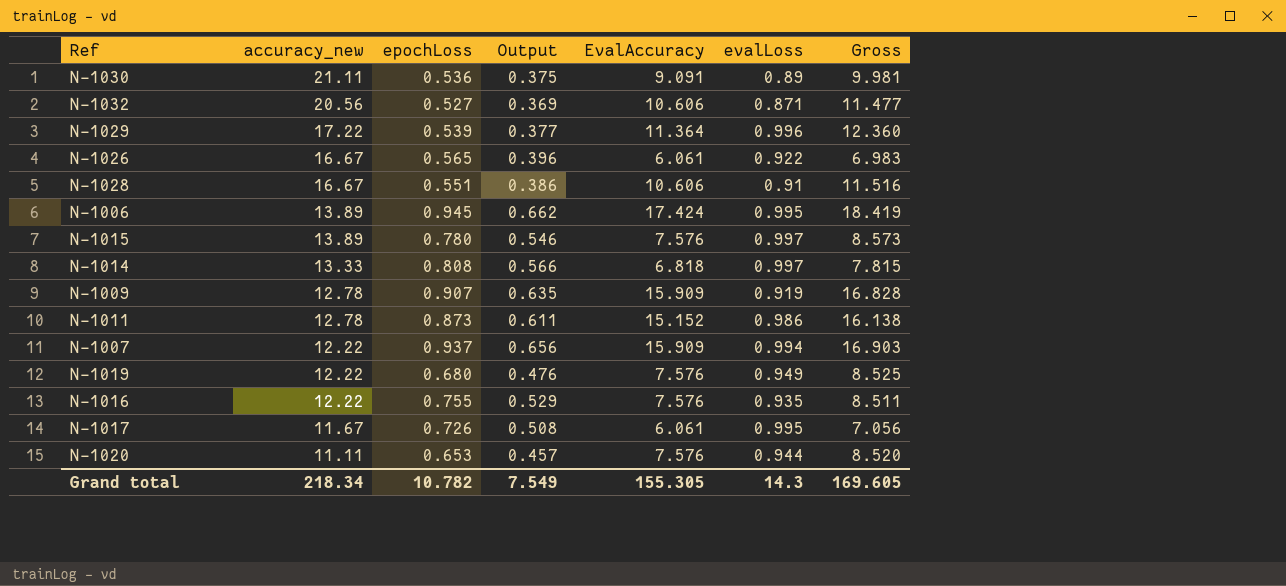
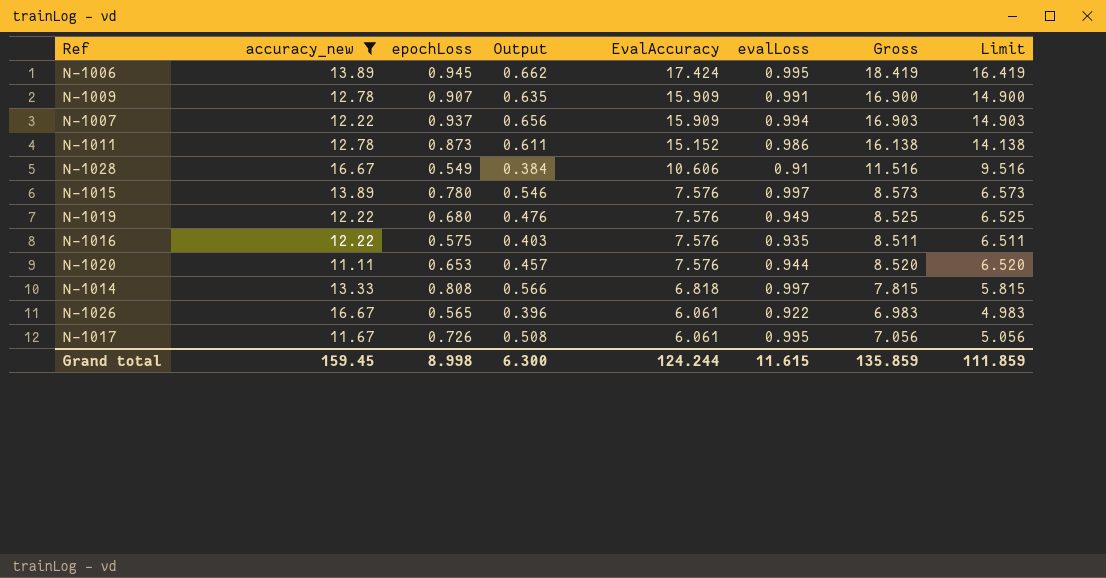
filter: none -> accuracy_new <= 16.67
row order: accuracy_new descending -> EvalAccuracy descending
column Limit | formula: none -> [Gross] - 2
N-1009 | evalLoss: 0.919 -> 0.991
N-1009 | Gross: 16.828 -> 16.900
N-1028 | epochLoss: 0.551 -> 0.549
N-1028 | Output: 0.386 -> 0.384
N-1016 | epochLoss: 0.755 -> 0.575
N-1016 | Output: 0.529 -> 0.403
Grand total | accuracy_new: 218.34 -> 159.45
Grand total | epochLoss: 10.782 -> 8.998
Grand total | Output: 7.549 -> 6.300
Grand total | EvalAccuracy: 155.305 -> 124.244
Grand total | evalLoss: 14.3 -> 11.615
Grand total | Gross: 169.605 -> 135.859

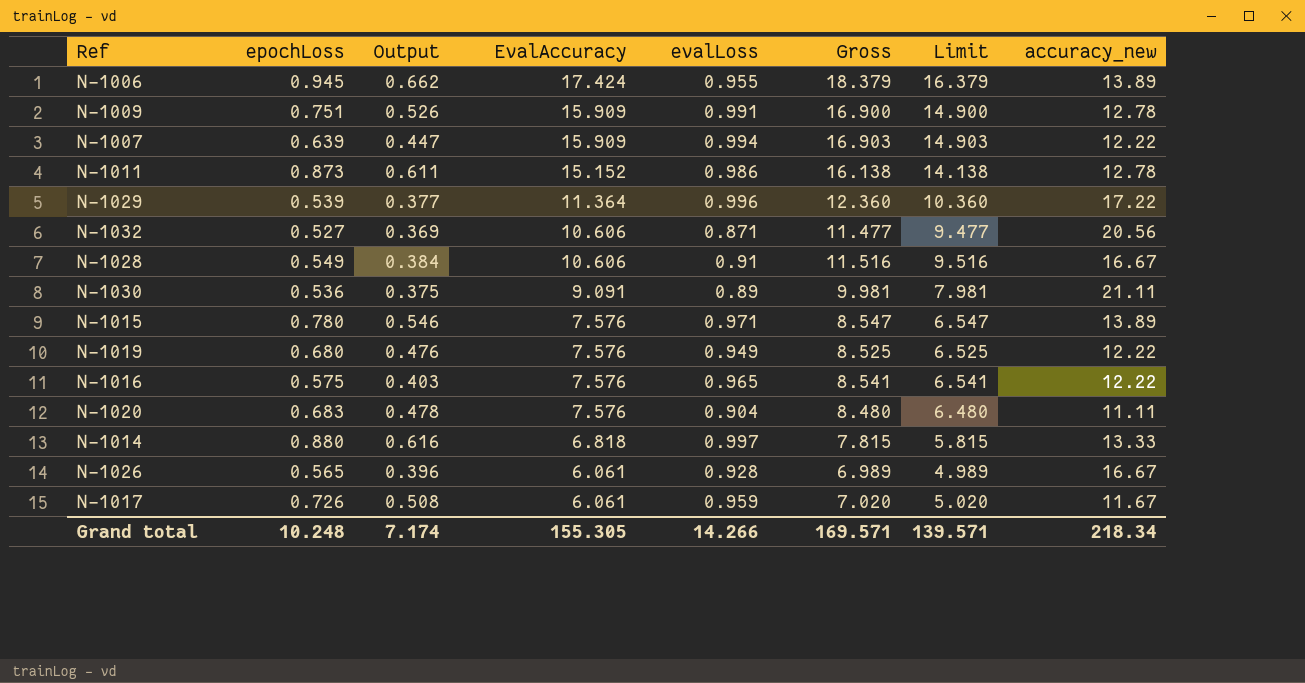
filter: accuracy_new <= 16.67 -> none
column accuracy_new | position: 2 -> 8
N-1006 | evalLoss: 0.995 -> 0.955
N-1006 | Gross: 18.419 -> 18.379
N-1006 | Limit: 16.419 -> 16.379
N-1009 | epochLoss: 0.907 -> 0.751
N-1009 | Output: 0.635 -> 0.526
N-1007 | epochLoss: 0.937 -> 0.639
N-1007 | Output: 0.656 -> 0.447
N-1015 | evalLoss: 0.997 -> 0.971
N-1015 | Gross: 8.573 -> 8.547
N-1015 | Limit: 6.573 -> 6.547
N-1016 | evalLoss: 0.935 -> 0.965
N-1016 | Gross: 8.511 -> 8.541
N-1016 | Limit: 6.511 -> 6.541
N-1020 | epochLoss: 0.653 -> 0.683
N-1020 | Output: 0.457 -> 0.478
N-1020 | evalLoss: 0.944 -> 0.904
N-1020 | Gross: 8.520 -> 8.480
N-1020 | Limit: 6.520 -> 6.480
N-1014 | epochLoss: 0.808 -> 0.880
N-1014 | Output: 0.566 -> 0.616
N-1026 | evalLoss: 0.922 -> 0.928
N-1026 | Gross: 6.983 -> 6.989
N-1026 | Limit: 4.983 -> 4.989
N-1017 | evalLoss: 0.995 -> 0.959
N-1017 | Gross: 7.056 -> 7.020
N-1017 | Limit: 5.056 -> 5.020
Grand total | epochLoss: 8.998 -> 10.248
Grand total | Output: 6.300 -> 7.174
Grand total | EvalAccuracy: 124.244 -> 155.305
Grand total | evalLoss: 11.615 -> 14.266
Grand total | Gross: 135.859 -> 169.571
Grand total | Limit: 111.859 -> 139.571
Grand total | accuracy_new: 159.45 -> 218.34

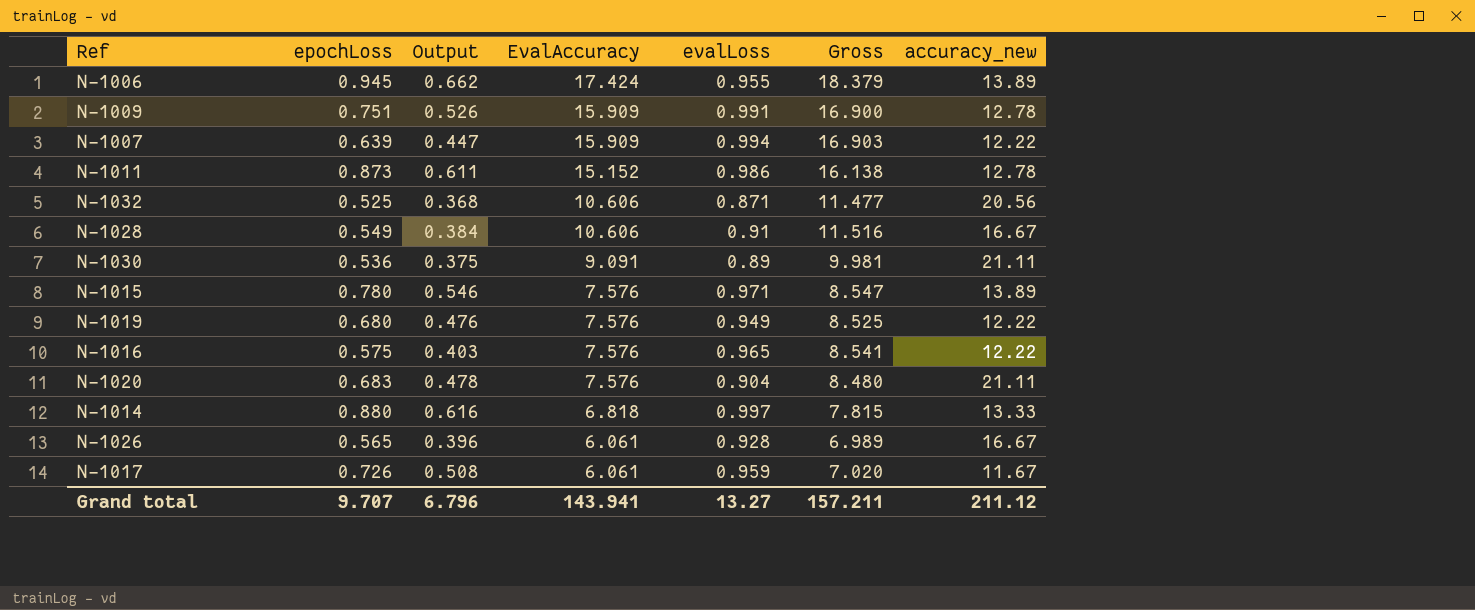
column Limit | formula: [Gross] - 2 -> none
row N-1029: 0.539 | 0.377 | 11.364 | 0.996 | 12.360 | 10.360 | 17.22 -> none
N-1032 | epochLoss: 0.527 -> 0.525
N-1032 | Output: 0.369 -> 0.368
N-1020 | accuracy_new: 11.11 -> 21.11
Grand total | epochLoss: 10.248 -> 9.707
Grand total | Output: 7.174 -> 6.796
Grand total | EvalAccuracy: 155.305 -> 143.941
Grand total | evalLoss: 14.266 -> 13.27
Grand total | Gross: 169.571 -> 157.211
Grand total | accuracy_new: 218.34 -> 211.12

